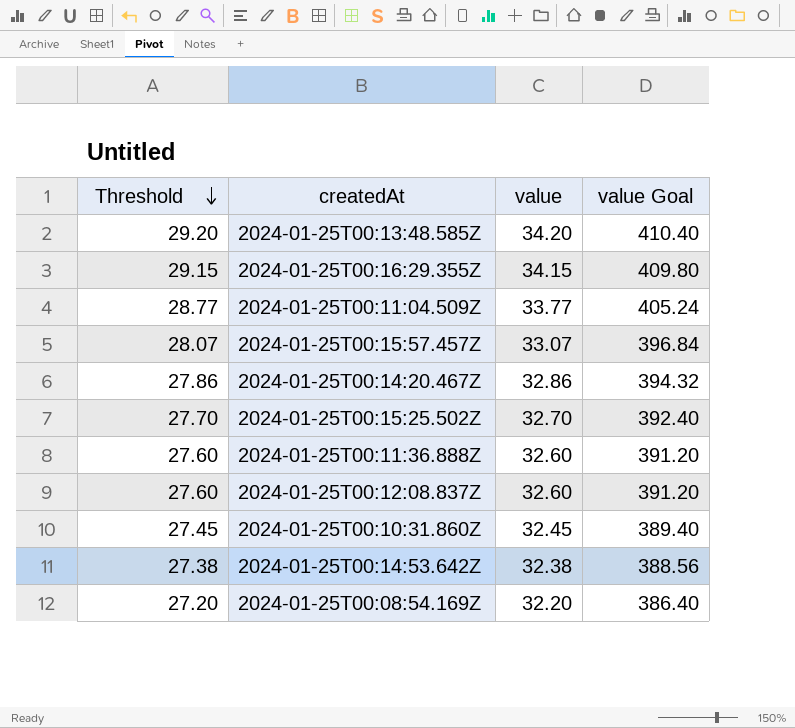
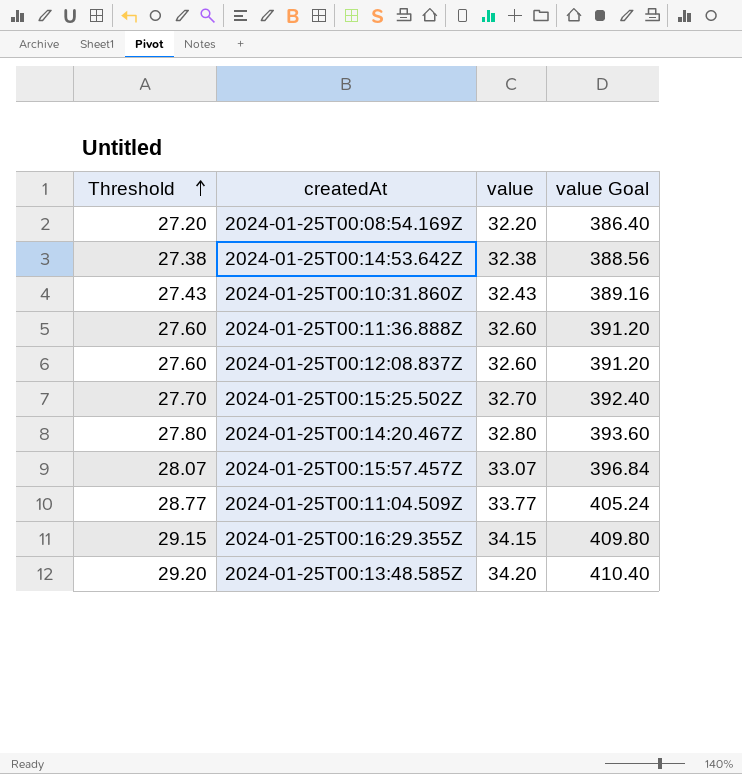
row order: Threshold descending -> Threshold ascending
2024-01-25T00:10:31.860Z | Threshold: 27.45 -> 27.43
2024-01-25T00:10:31.860Z | value: 32.45 -> 32.43
2024-01-25T00:10:31.860Z | value Goal: 389.40 -> 389.16
2024-01-25T00:14:20.467Z | Threshold: 27.86 -> 27.80
2024-01-25T00:14:20.467Z | value: 32.86 -> 32.80
2024-01-25T00:14:20.467Z | value Goal: 394.32 -> 393.60

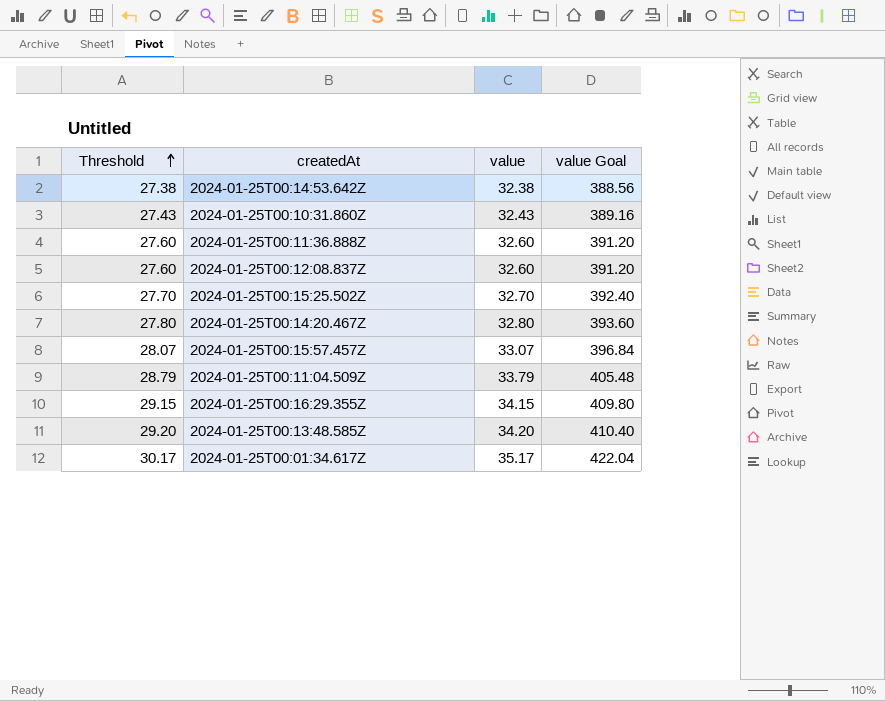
row 2024-01-25T00:08:54.169Z: 27.20 | 32.20 | 386.40 -> none
2024-01-25T00:11:04.509Z | Threshold: 28.77 -> 28.79
2024-01-25T00:11:04.509Z | value: 33.77 -> 33.79
2024-01-25T00:11:04.509Z | value Goal: 405.24 -> 405.48
row 2024-01-25T00:01:34.617Z: none -> 30.17 | 35.17 | 422.04

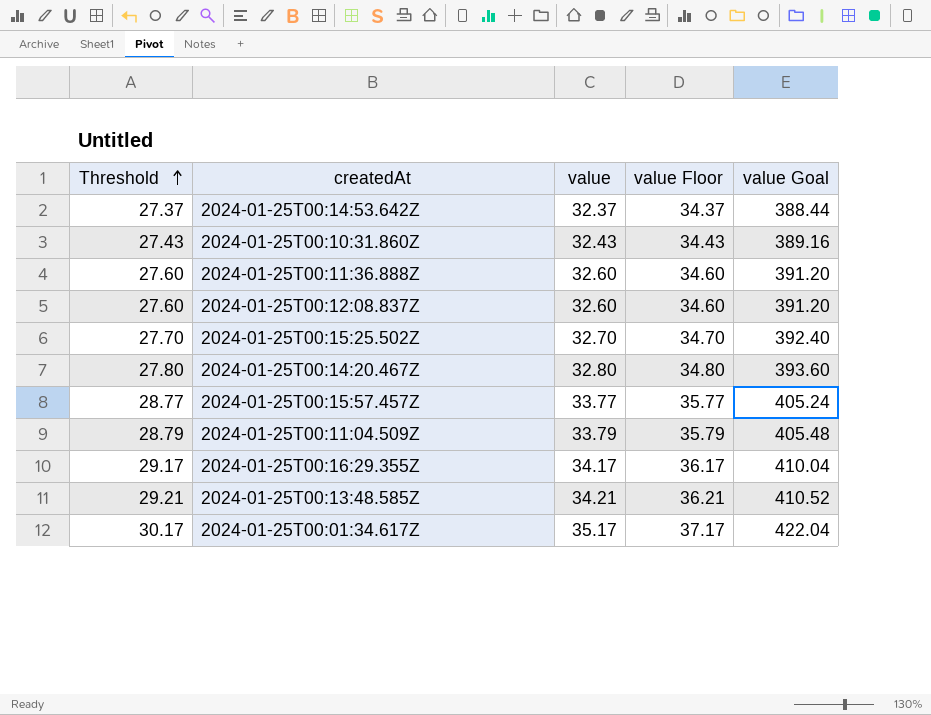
column value Floor | formula: none -> [value] + 2
2024-01-25T00:14:53.642Z | Threshold: 27.38 -> 27.37
2024-01-25T00:14:53.642Z | value: 32.38 -> 32.37
2024-01-25T00:14:53.642Z | value Goal: 388.56 -> 388.44
2024-01-25T00:15:57.457Z | Threshold: 28.07 -> 28.77
2024-01-25T00:15:57.457Z | value: 33.07 -> 33.77
2024-01-25T00:15:57.457Z | value Goal: 396.84 -> 405.24
2024-01-25T00:16:29.355Z | Threshold: 29.15 -> 29.17
2024-01-25T00:16:29.355Z | value: 34.15 -> 34.17
2024-01-25T00:16:29.355Z | value Goal: 409.80 -> 410.04
2024-01-25T00:13:48.585Z | Threshold: 29.20 -> 29.21
2024-01-25T00:13:48.585Z | value: 34.20 -> 34.21
2024-01-25T00:13:48.585Z | value Goal: 410.40 -> 410.52

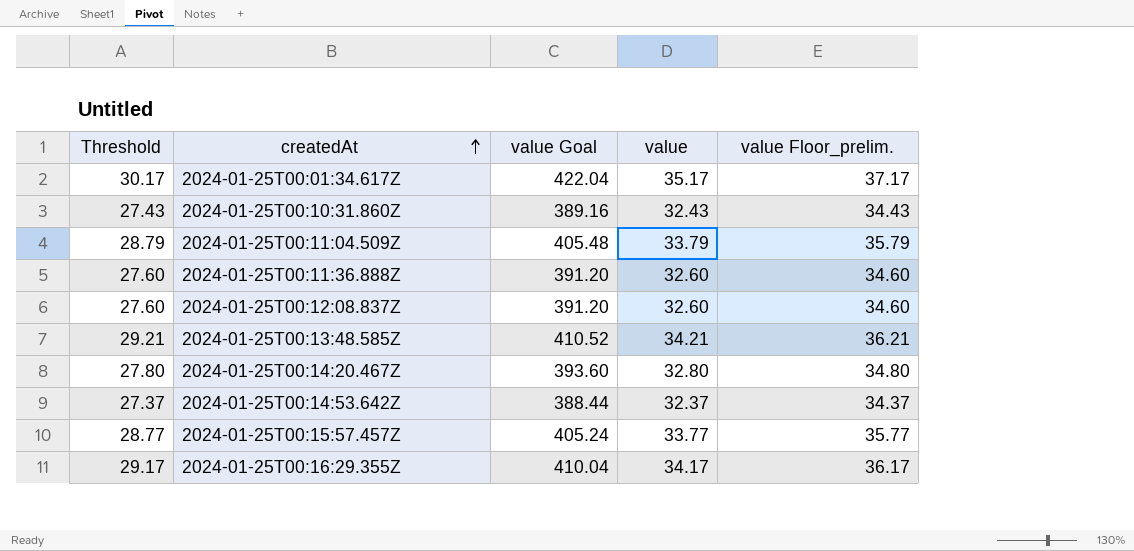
row order: Threshold ascending -> createdAt ascending
column value Goal | position: 5 -> 3
column name: value Floor -> value Floor_prelim.
row 2024-01-25T00:15:25.502Z: 27.70 | 32.70 | 34.70 | 392.40 -> none

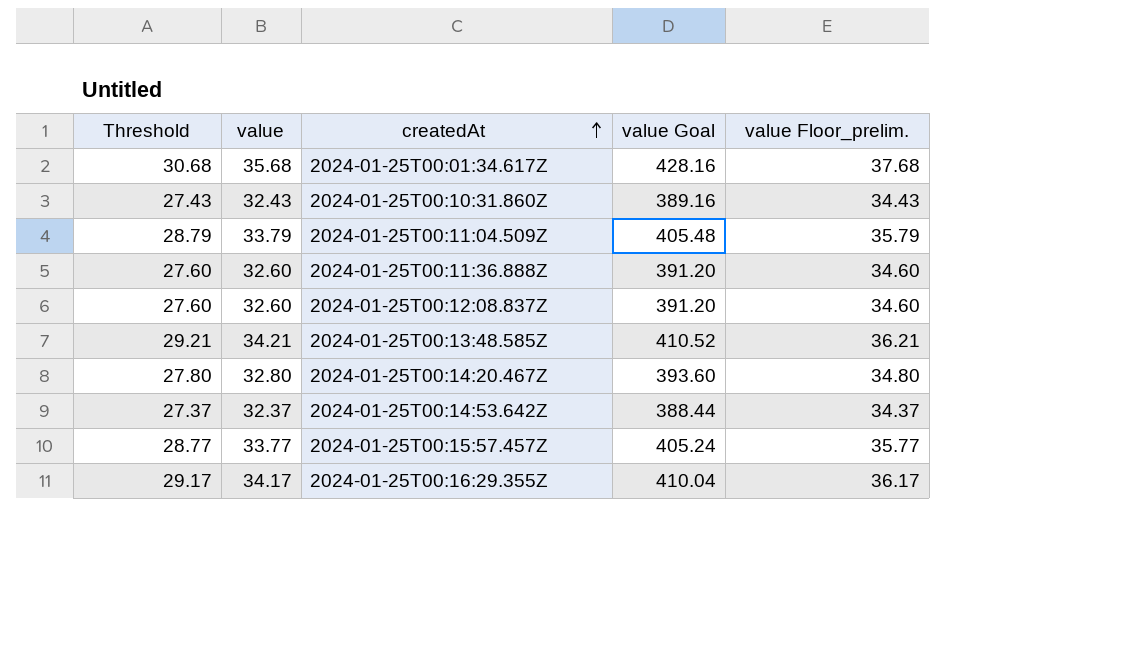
column value | position: 4 -> 2
2024-01-25T00:01:34.617Z | Threshold: 30.17 -> 30.68
2024-01-25T00:01:34.617Z | value: 35.17 -> 35.68
2024-01-25T00:01:34.617Z | value Goal: 422.04 -> 428.16
2024-01-25T00:01:34.617Z | value Floor_prelim.: 37.17 -> 37.68

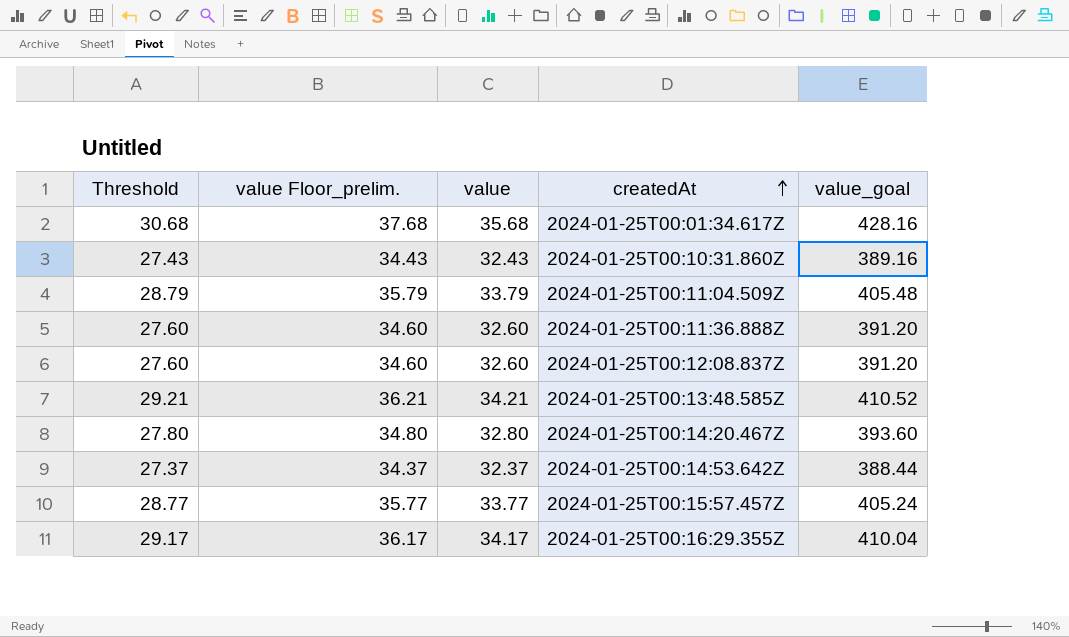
column value Floor_prelim. | position: 5 -> 2
column name: value Goal -> value_goal

